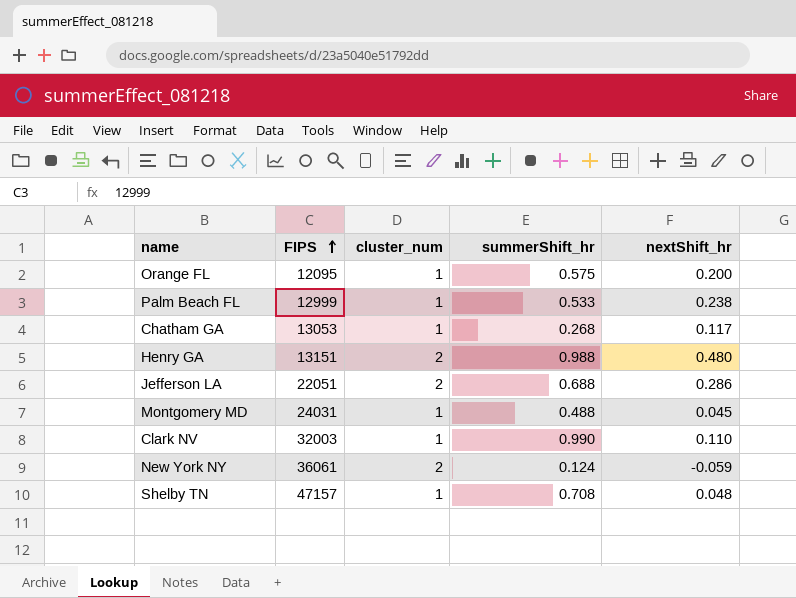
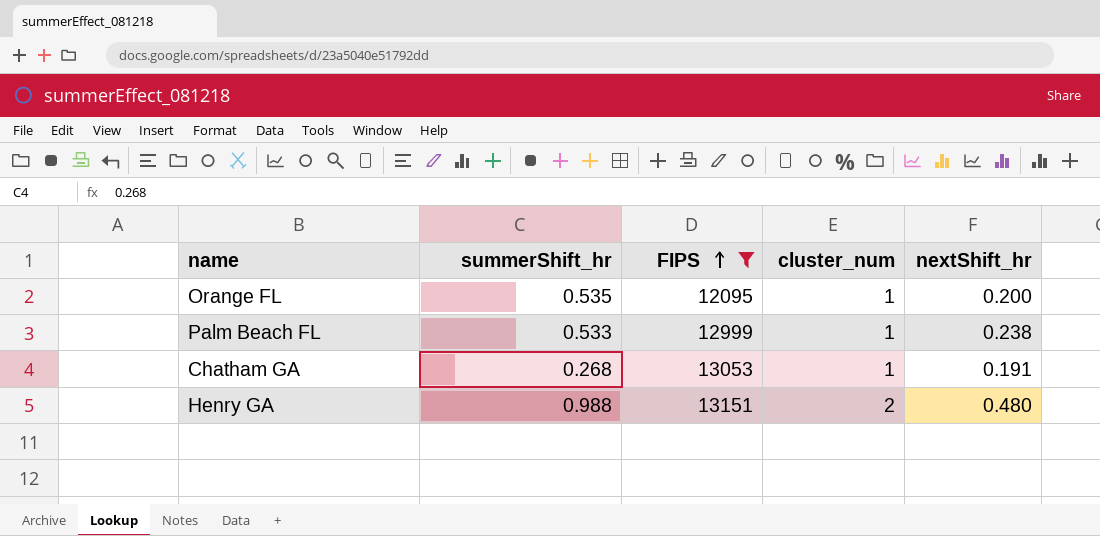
filter: none -> FIPS <= 13151
column summerShift_hr | position: 4 -> 2
Orange FL | summerShift_hr: 0.575 -> 0.535
Chatham GA | nextShift_hr: 0.117 -> 0.191

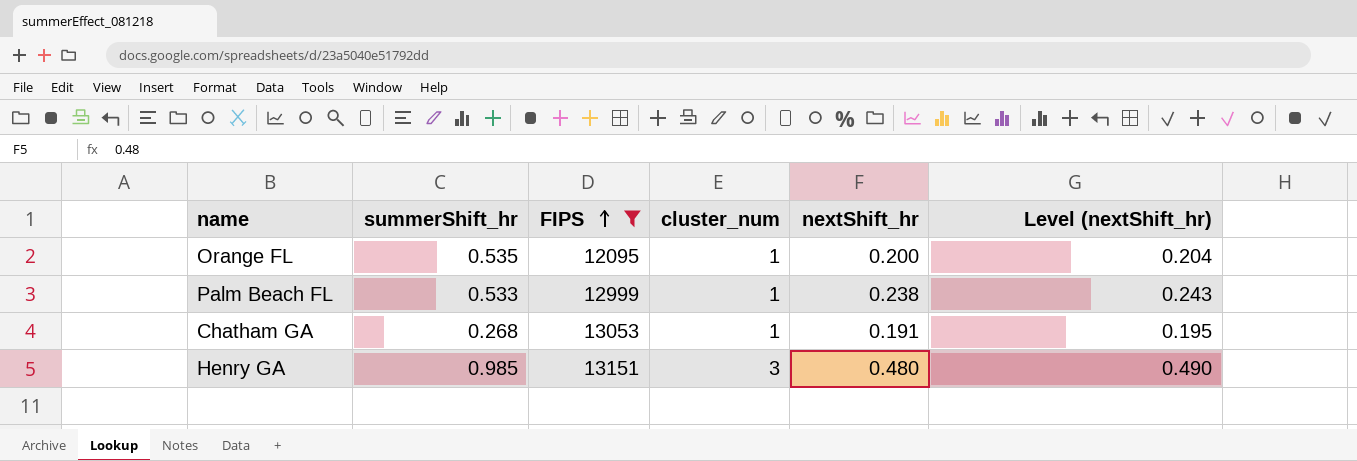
column Level (nextShift_hr) | formula: none -> [nextShift_hr] * 1.02
Henry GA | summerShift_hr: 0.988 -> 0.985
Henry GA | cluster_num: 2 -> 3

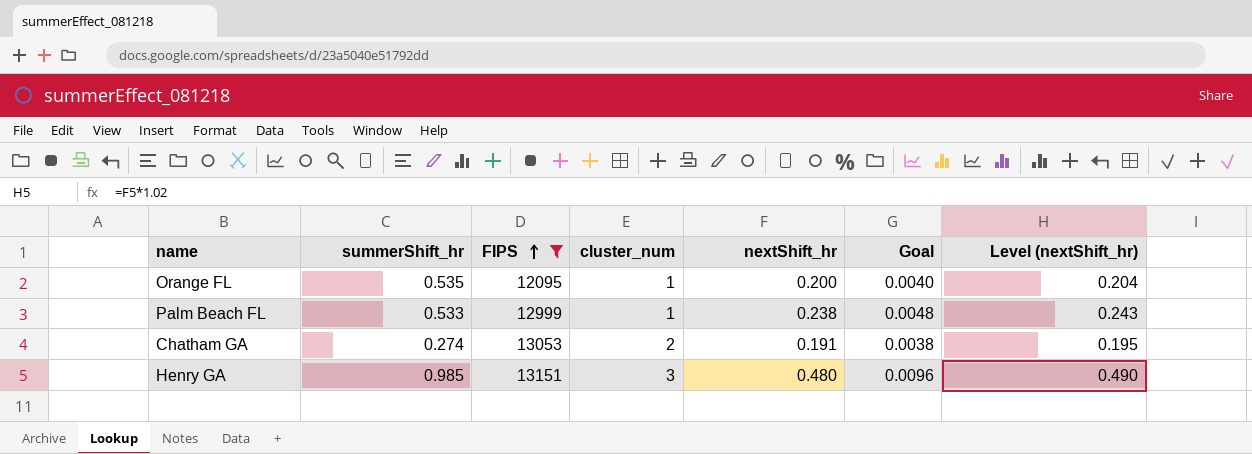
column Goal | formula: none -> [nextShift_hr] * 0.02
Chatham GA | summerShift_hr: 0.268 -> 0.274
Chatham GA | cluster_num: 1 -> 2

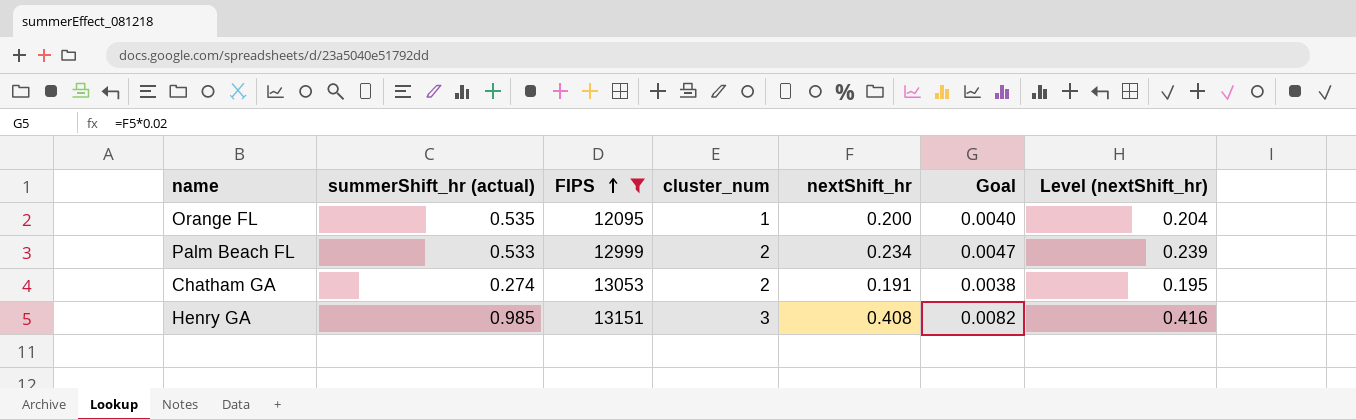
column name: summerShift_hr -> summerShift_hr (actual)
Palm Beach FL | cluster_num: 1 -> 2
Palm Beach FL | nextShift_hr: 0.238 -> 0.234
Palm Beach FL | Goal: 0.0048 -> 0.0047
Palm Beach FL | Level (nextShift_hr): 0.243 -> 0.239
Henry GA | nextShift_hr: 0.480 -> 0.408
Henry GA | Goal: 0.0096 -> 0.0082
Henry GA | Level (nextShift_hr): 0.490 -> 0.416

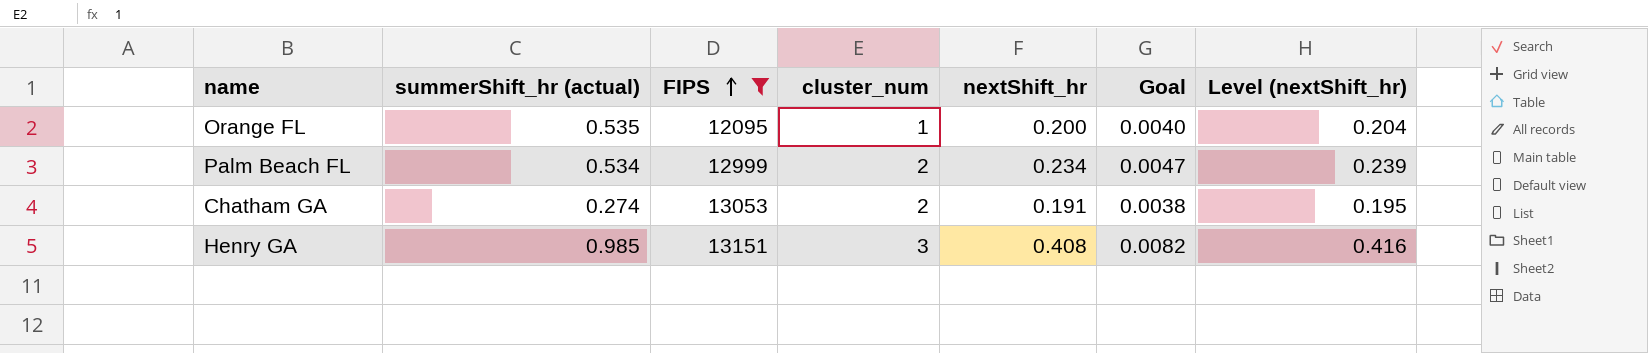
Palm Beach FL | summerShift_hr (actual): 0.533 -> 0.534

